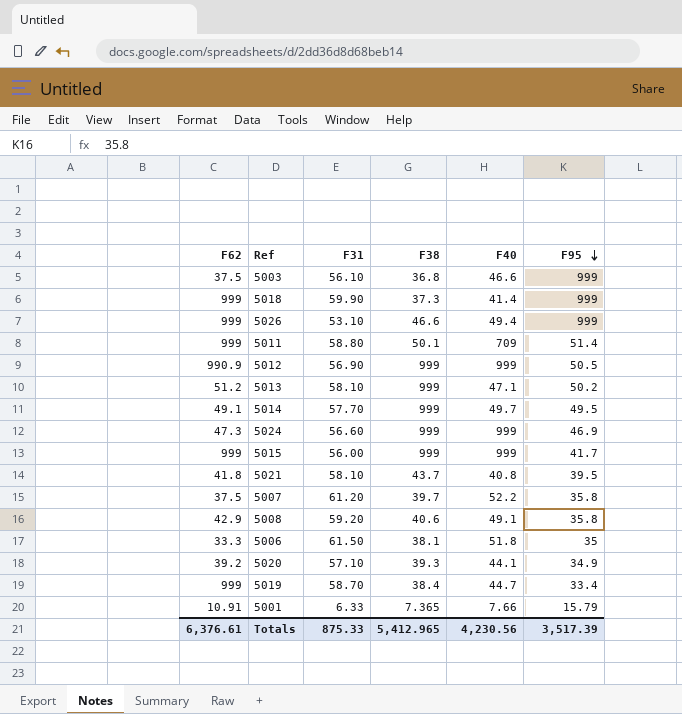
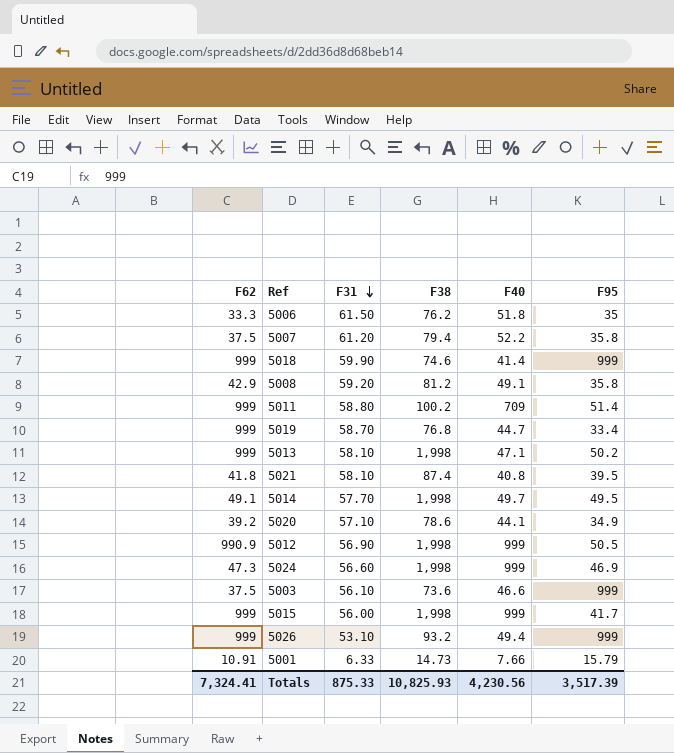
row order: F95 descending -> F31 descending
5006 | F38: 38.1 -> 76.2
5007 | F38: 39.7 -> 79.4
5018 | F38: 37.3 -> 74.6
5008 | F38: 40.6 -> 81.2
5011 | F38: 50.1 -> 100.2
5019 | F38: 38.4 -> 76.8
5013 | F62: 51.2 -> 999
5013 | F38: 999 -> 1,998
5021 | F38: 43.7 -> 87.4
5014 | F38: 999 -> 1,998
5020 | F38: 39.3 -> 78.6
5012 | F38: 999 -> 1,998
5024 | F38: 999 -> 1,998
5003 | F38: 36.8 -> 73.6
5015 | F38: 999 -> 1,998
5026 | F38: 46.6 -> 93.2
5001 | F38: 7.365 -> 14.73
Totals | F62: 6,376.61 -> 7,324.41
Totals | F38: 5,412.965 -> 10,825.93

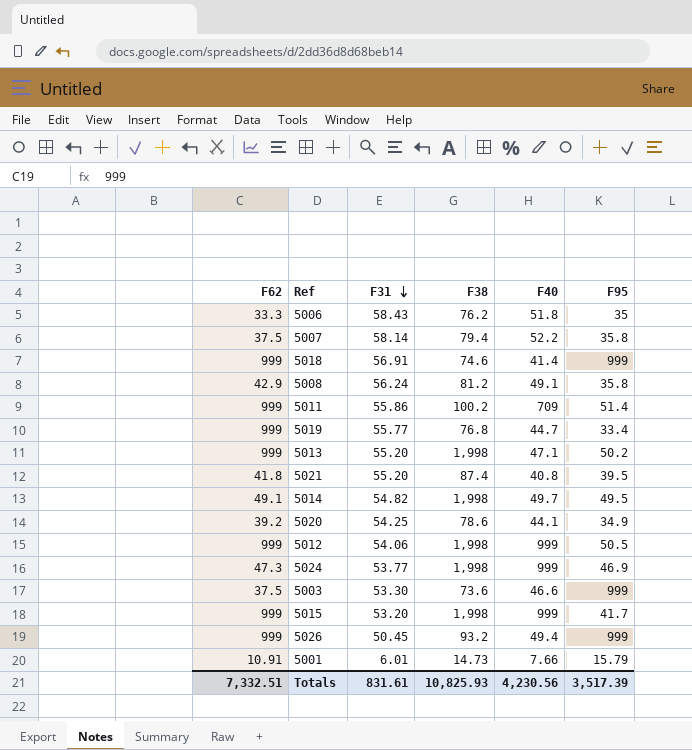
5006 | F31: 61.50 -> 58.43
5007 | F31: 61.20 -> 58.14
5018 | F31: 59.90 -> 56.91
5008 | F31: 59.20 -> 56.24
5011 | F31: 58.80 -> 55.86
5019 | F31: 58.70 -> 55.77
5013 | F31: 58.10 -> 55.20
5021 | F31: 58.10 -> 55.20
5014 | F31: 57.70 -> 54.82
5020 | F31: 57.10 -> 54.25
5012 | F62: 990.9 -> 999
5012 | F31: 56.90 -> 54.06
5024 | F31: 56.60 -> 53.77
5003 | F31: 56.10 -> 53.30
5015 | F31: 56.00 -> 53.20
5026 | F31: 53.10 -> 50.45
5001 | F31: 6.33 -> 6.01
Totals | F62: 7,324.41 -> 7,332.51
Totals | F31: 875.33 -> 831.61

